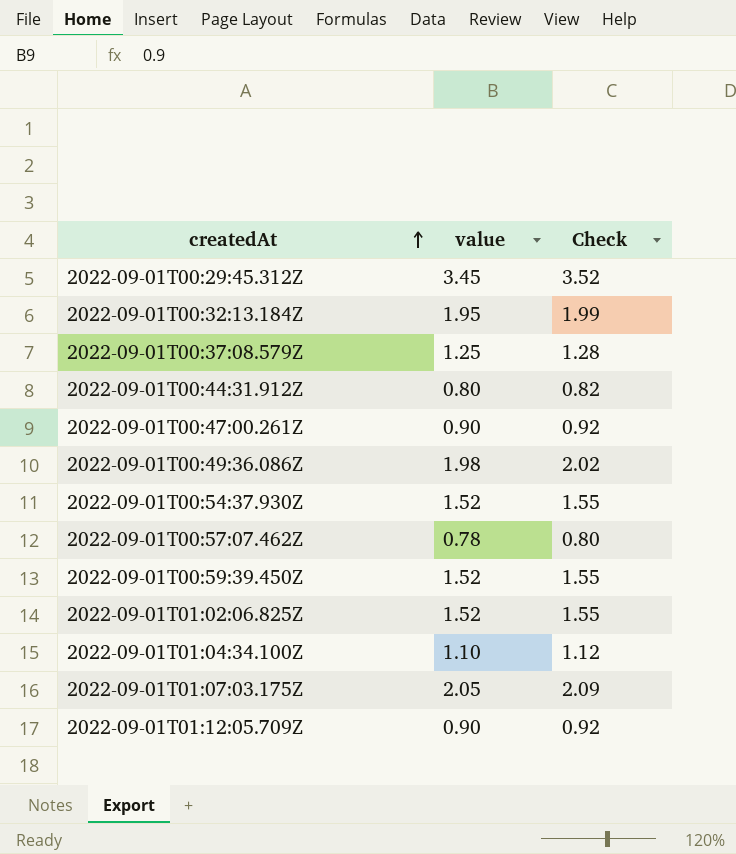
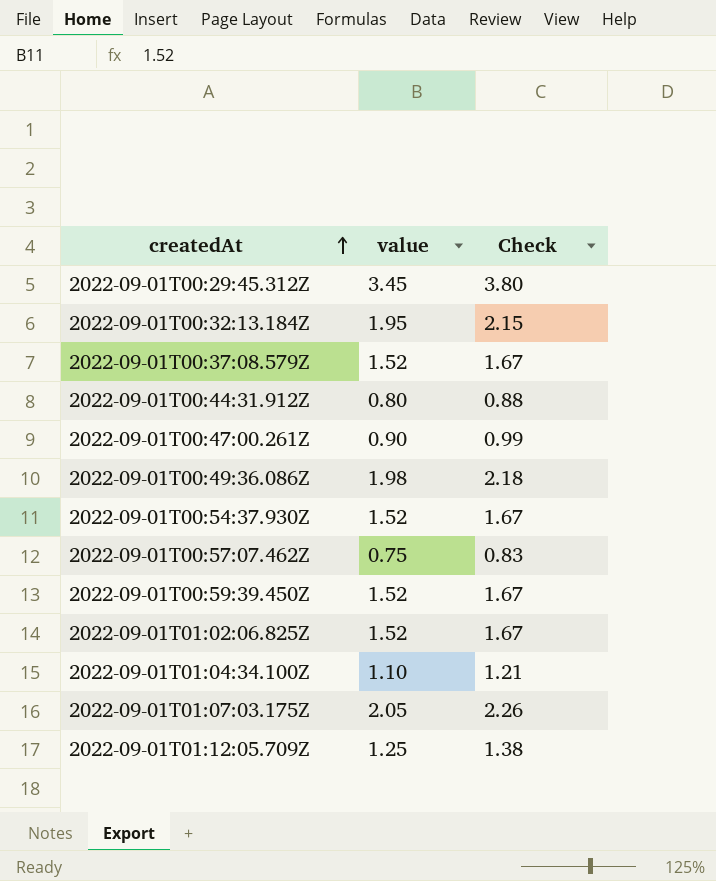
column Check | formula: [value] * 1.02 -> [value] * 1.1
2022-09-01T00:37:08.579Z | value: 1.25 -> 1.52
2022-09-01T00:57:07.462Z | value: 0.78 -> 0.75
2022-09-01T01:12:05.709Z | value: 0.90 -> 1.25

